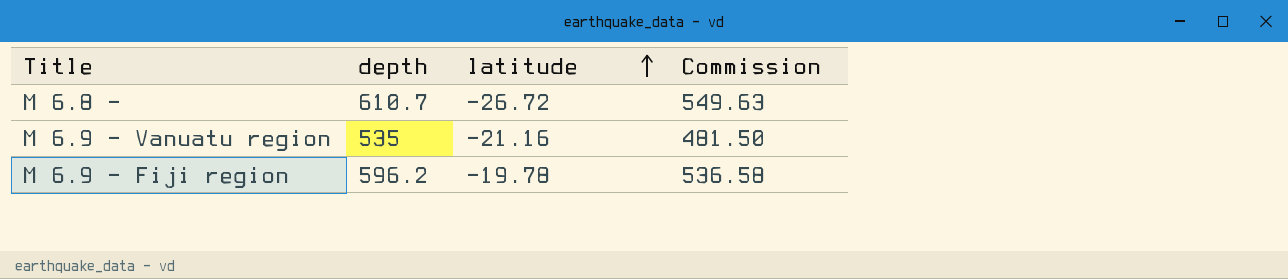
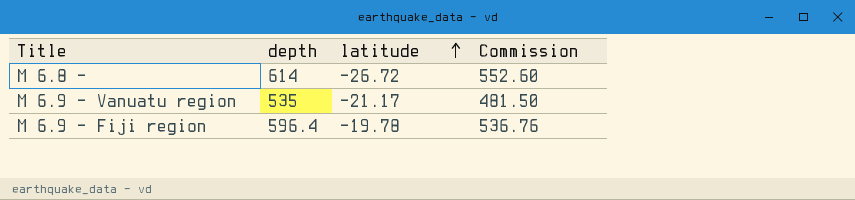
M 6.8 - | depth: 610.7 -> 614
M 6.8 - | Commission: 549.63 -> 552.60
M 6.9 - Vanuatu region | latitude: -21.16 -> -21.17
M 6.9 - Fiji region | depth: 596.2 -> 596.4
M 6.9 - Fiji region | Commission: 536.58 -> 536.76

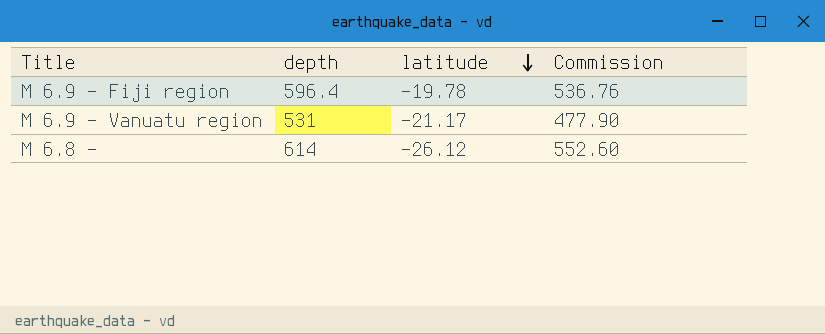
row order: latitude ascending -> latitude descending
M 6.9 - Vanuatu region | depth: 535 -> 531
M 6.9 - Vanuatu region | Commission: 481.50 -> 477.90
M 6.8 - | latitude: -26.72 -> -26.12

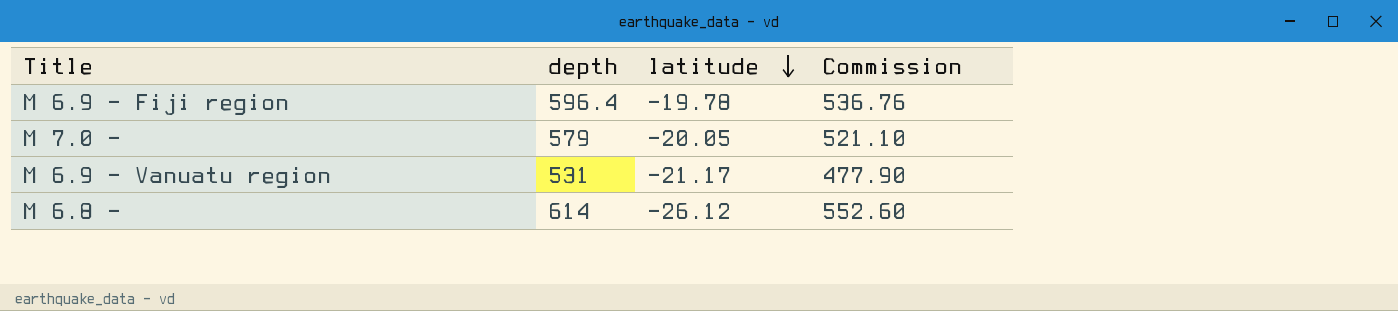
row M 7.0 -: none -> 579 | -20.05 | 521.10

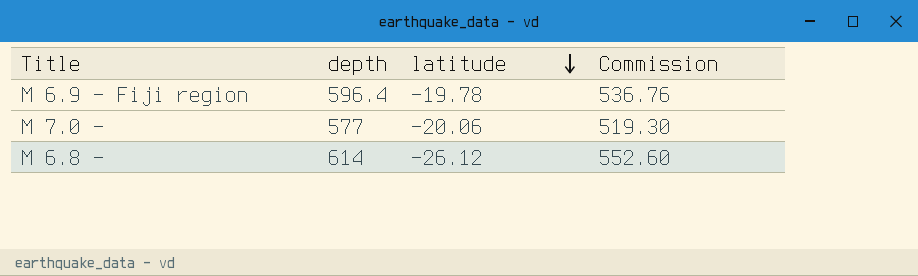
row M 6.9 - Vanuatu region: 531 | -21.17 | 477.90 -> none
M 7.0 - | depth: 579 -> 577
M 7.0 - | latitude: -20.05 -> -20.06
M 7.0 - | Commission: 521.10 -> 519.30

